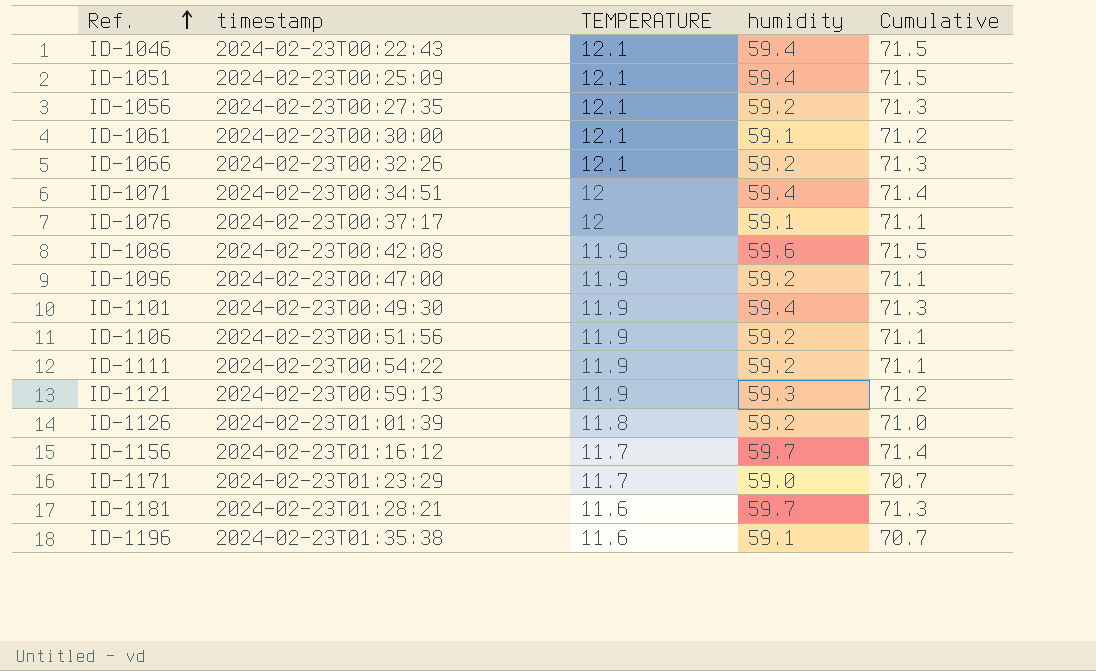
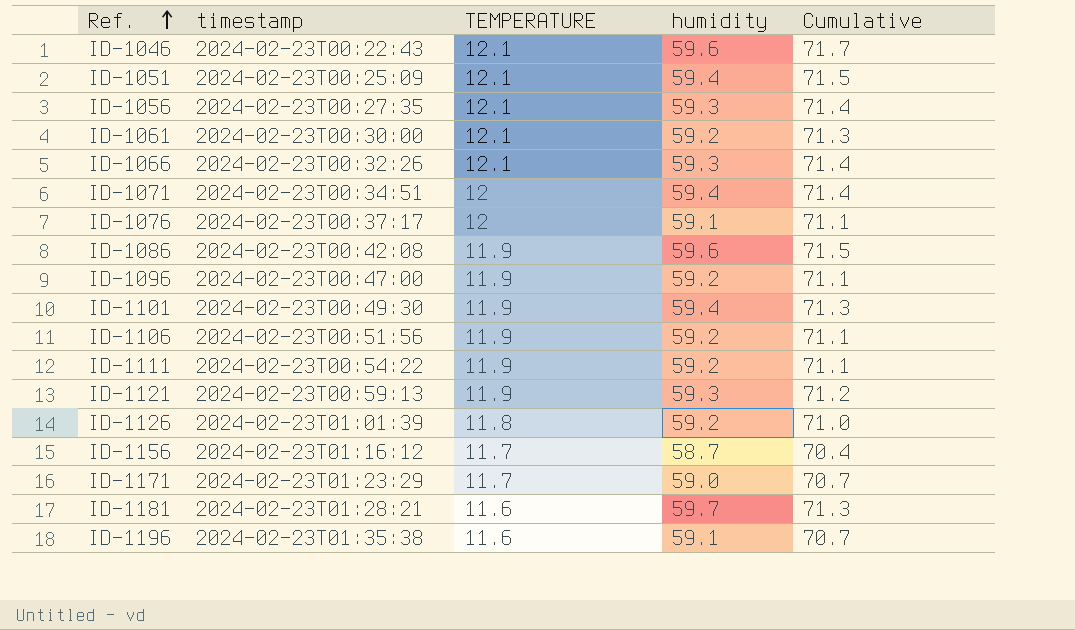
ID-1046 | humidity: 59.4 -> 59.6
ID-1046 | Cumulative: 71.5 -> 71.7
ID-1056 | humidity: 59.2 -> 59.3
ID-1056 | Cumulative: 71.3 -> 71.4
ID-1061 | humidity: 59.1 -> 59.2
ID-1061 | Cumulative: 71.2 -> 71.3
ID-1066 | humidity: 59.2 -> 59.3
ID-1066 | Cumulative: 71.3 -> 71.4
ID-1156 | humidity: 59.7 -> 58.7
ID-1156 | Cumulative: 71.4 -> 70.4

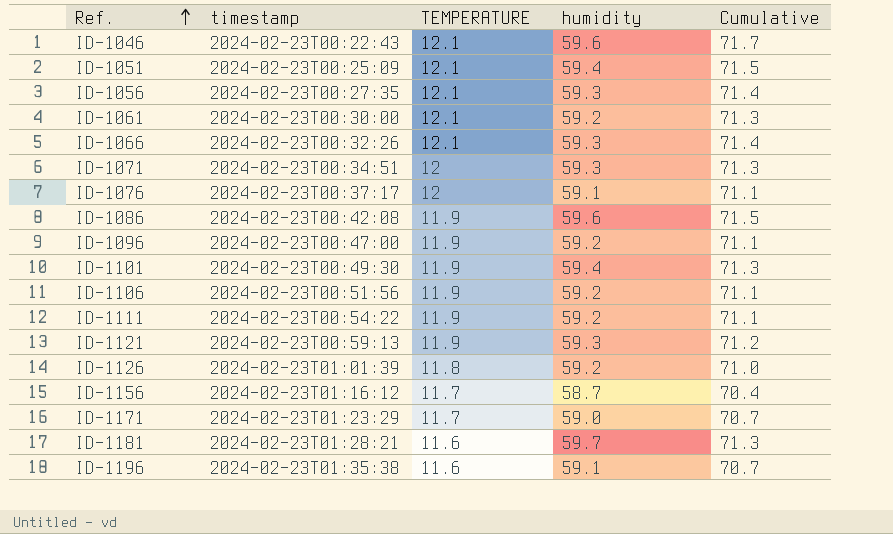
ID-1071 | humidity: 59.4 -> 59.3
ID-1071 | Cumulative: 71.4 -> 71.3

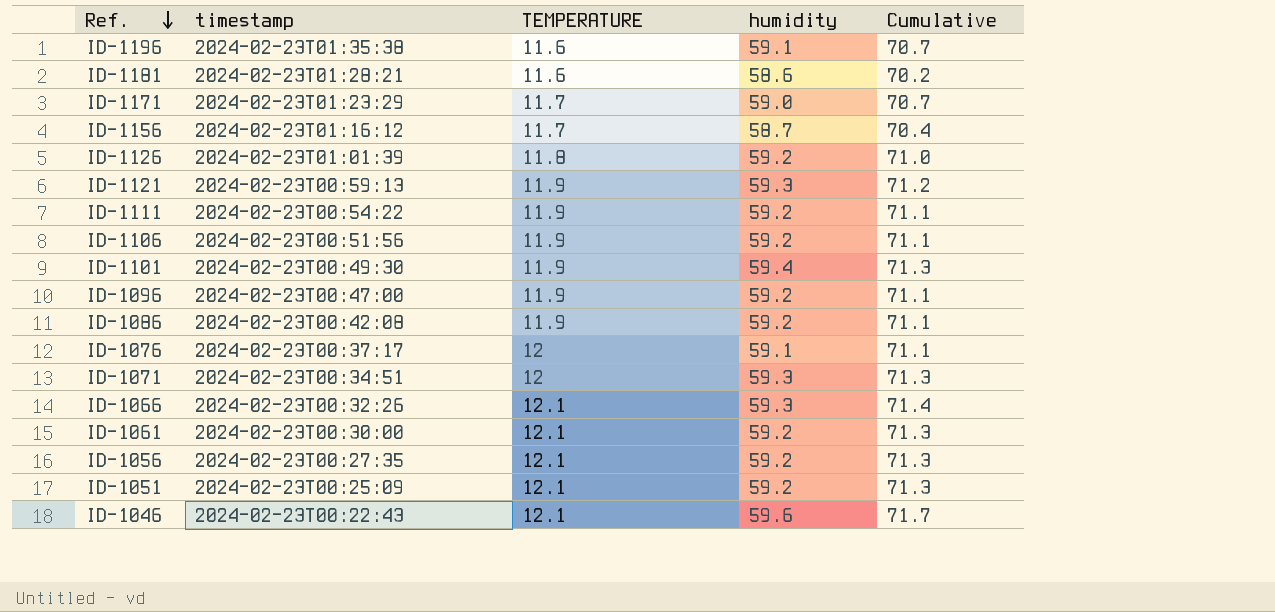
row order: Ref. ascending -> Ref. descending
ID-1181 | humidity: 59.7 -> 58.6
ID-1181 | Cumulative: 71.3 -> 70.2
ID-1086 | humidity: 59.6 -> 59.2
ID-1086 | Cumulative: 71.5 -> 71.1
ID-1056 | humidity: 59.3 -> 59.2
ID-1056 | Cumulative: 71.4 -> 71.3
ID-1051 | humidity: 59.4 -> 59.2
ID-1051 | Cumulative: 71.5 -> 71.3

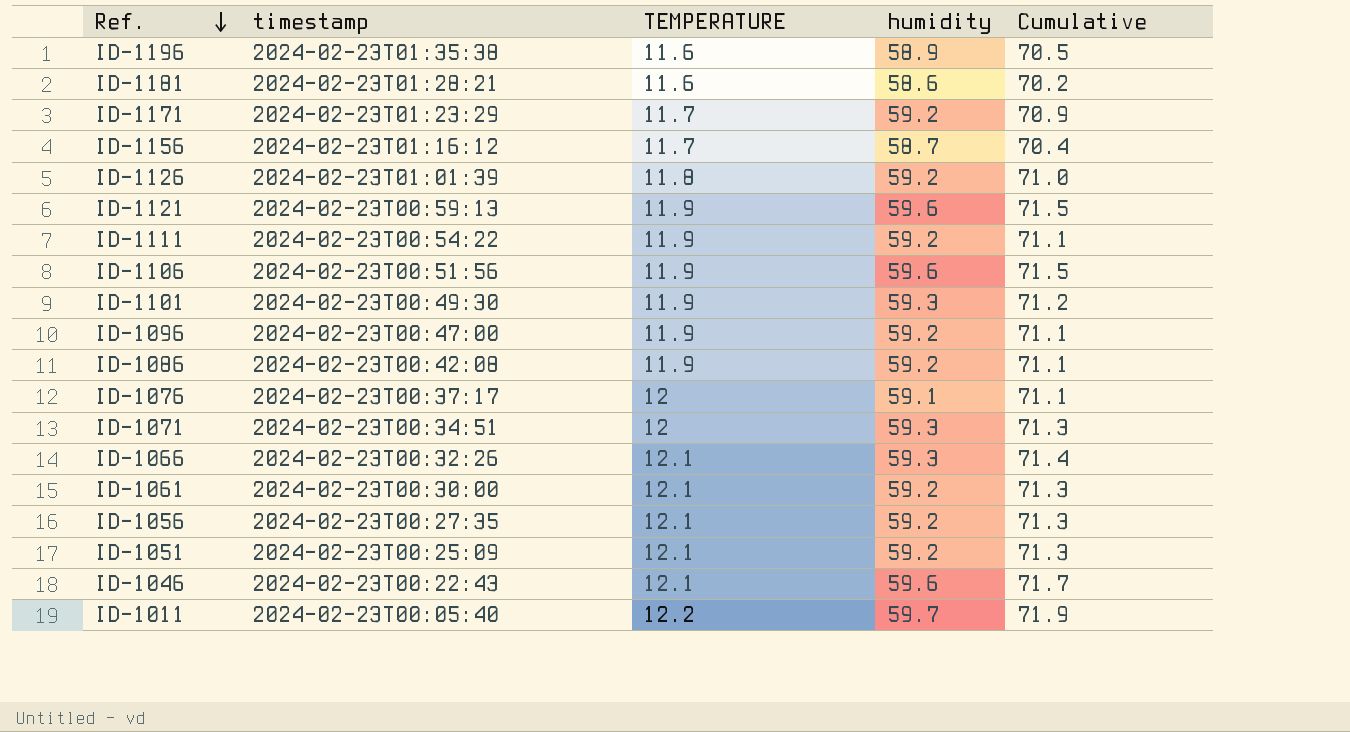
ID-1196 | humidity: 59.1 -> 58.9
ID-1196 | Cumulative: 70.7 -> 70.5
ID-1171 | humidity: 59.0 -> 59.2
ID-1171 | Cumulative: 70.7 -> 70.9
ID-1121 | humidity: 59.3 -> 59.6
ID-1121 | Cumulative: 71.2 -> 71.5
ID-1106 | humidity: 59.2 -> 59.6
ID-1106 | Cumulative: 71.1 -> 71.5
ID-1101 | humidity: 59.4 -> 59.3
ID-1101 | Cumulative: 71.3 -> 71.2
row ID-1011: none -> 2024-02-23T00:05:40 | 12.2 | 59.7 | 71.9

